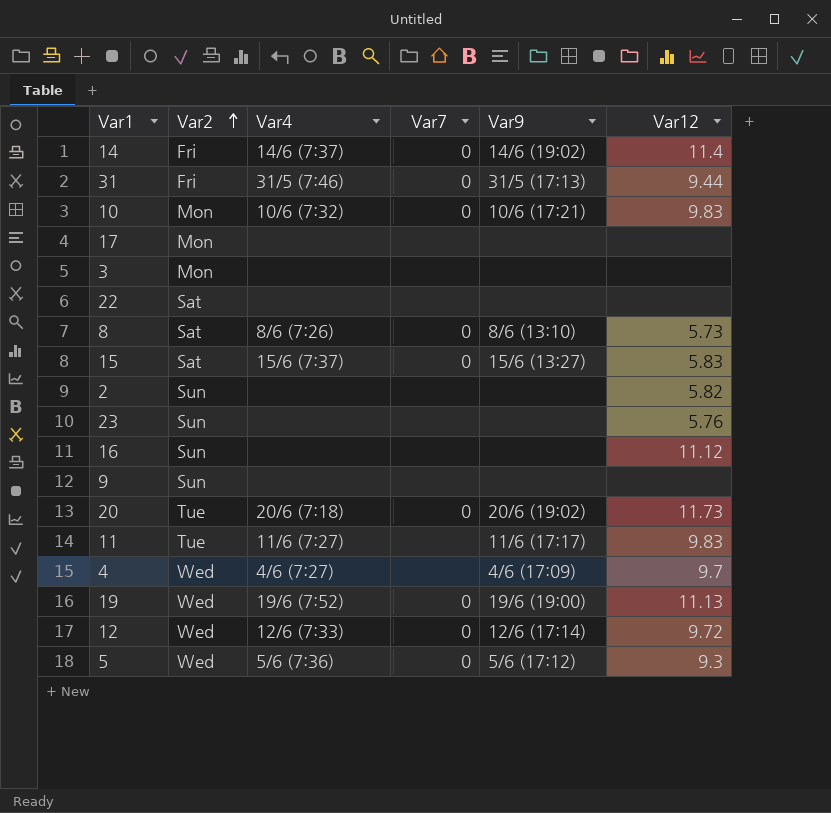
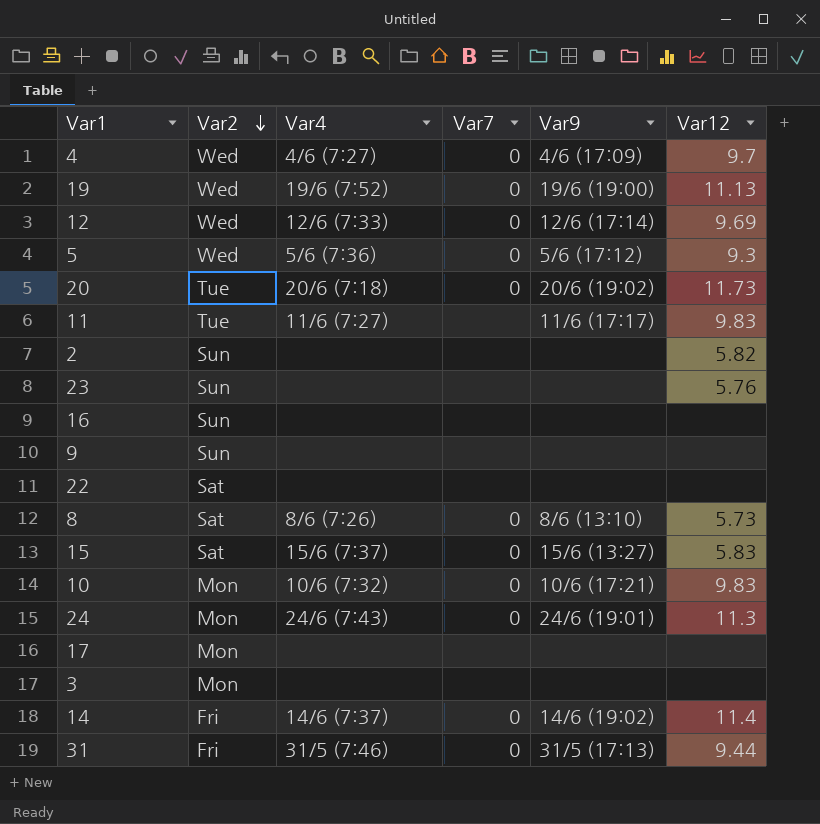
row order: Var2 ascending -> Var2 descending
4 | Var7: none -> 0
12 | Var12: 9.72 -> 9.69
16 | Var12: 11.12 -> none
row 24: none -> Mon | 24/6 (7:43) | 0 | 24/6 (19:01) | 11.3

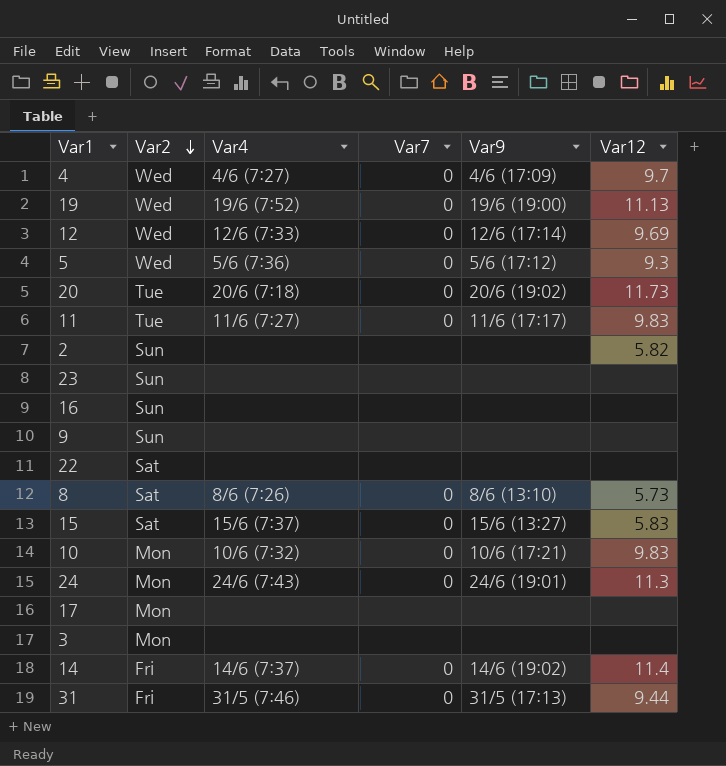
11 | Var7: none -> 0
23 | Var12: 5.76 -> none

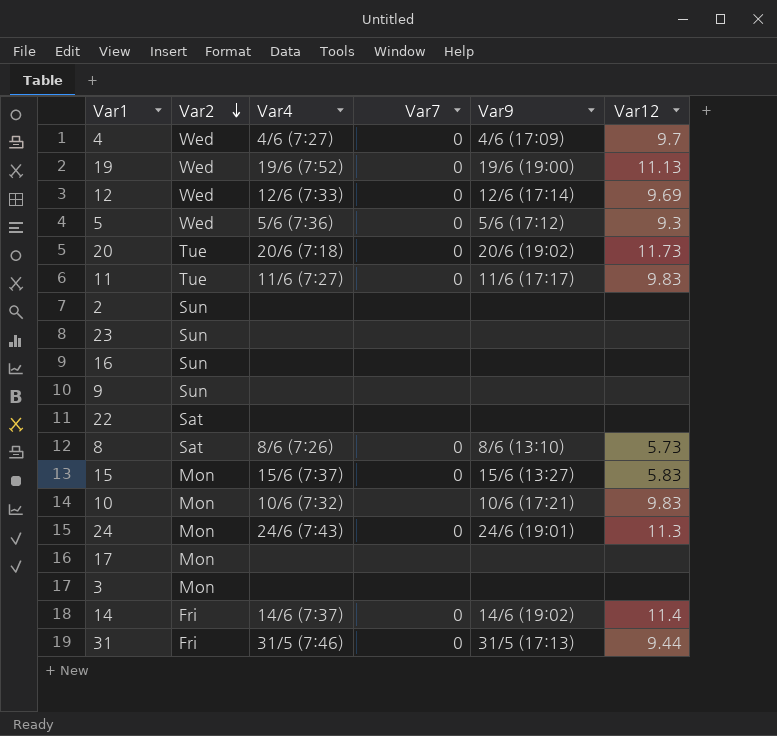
2 | Var12: 5.82 -> none
15 | Var2: Sat -> Mon
10 | Var7: 0 -> none

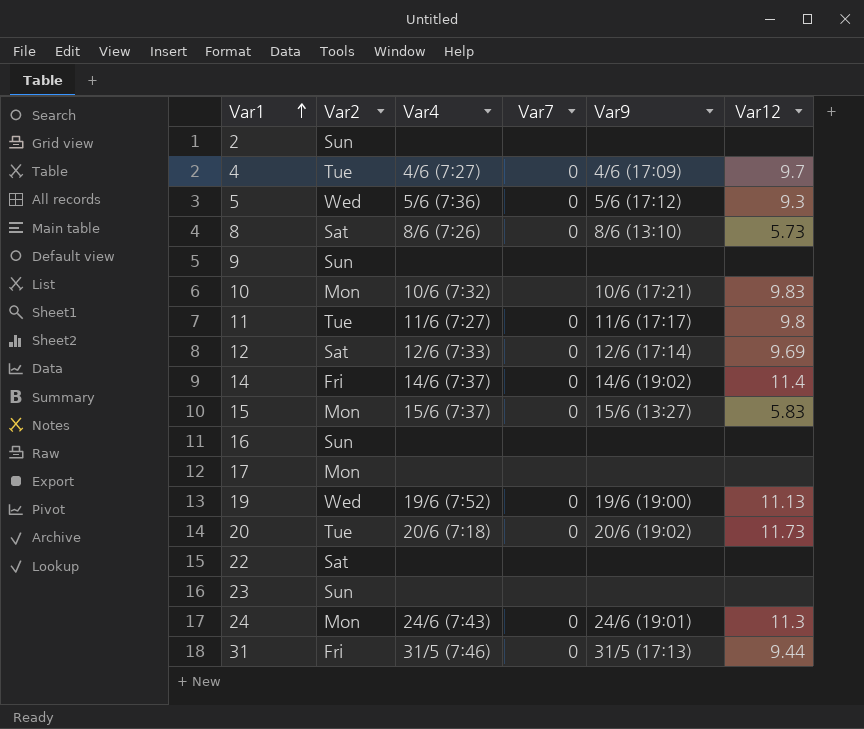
row order: Var2 descending -> Var1 ascending
row 3: Mon | none | none | none | none -> none
4 | Var2: Wed -> Tue
11 | Var12: 9.83 -> 9.8
12 | Var2: Wed -> Sat

